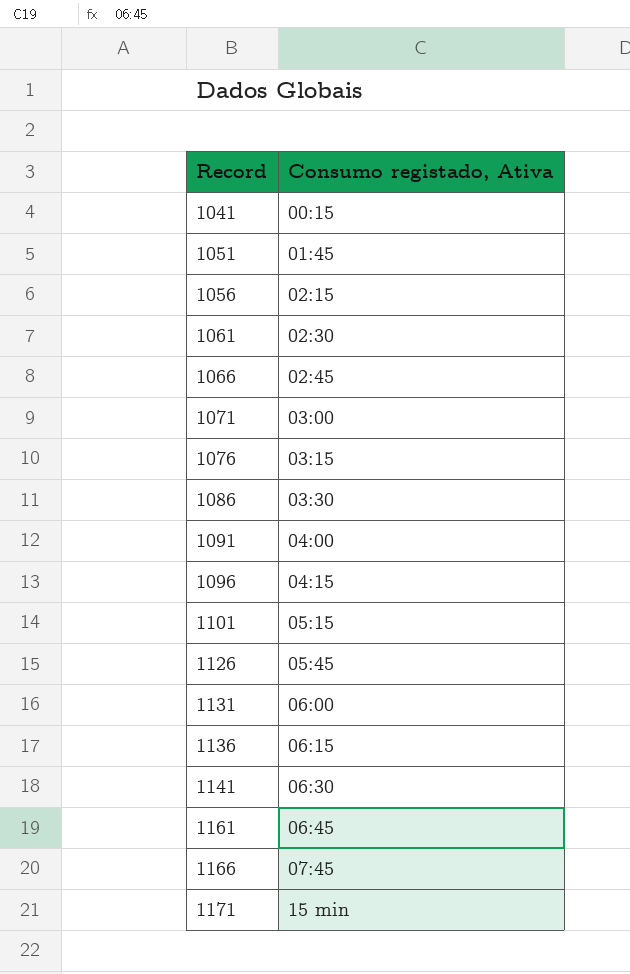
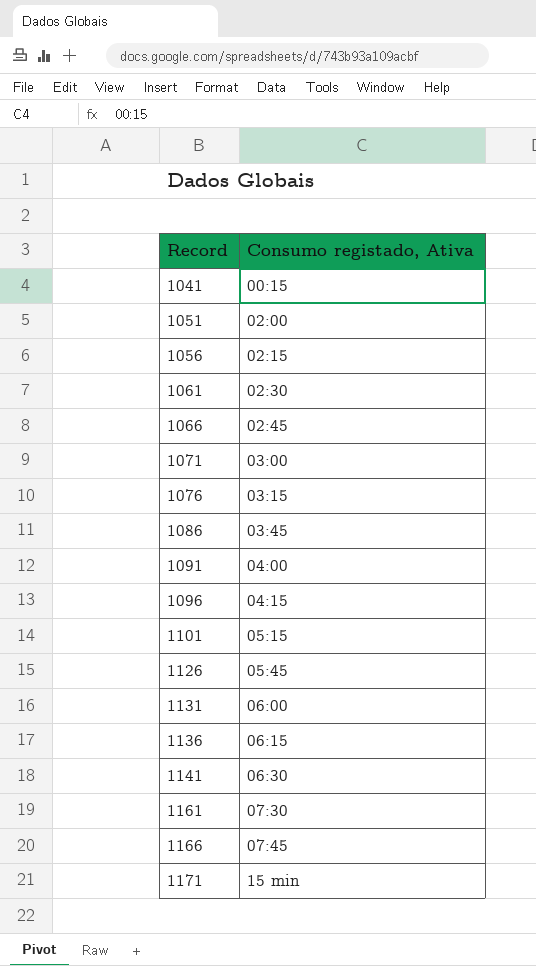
1051 | Consumo registado, Ativa: 01:45 -> 02:00
1086 | Consumo registado, Ativa: 03:30 -> 03:45
1161 | Consumo registado, Ativa: 06:45 -> 07:30

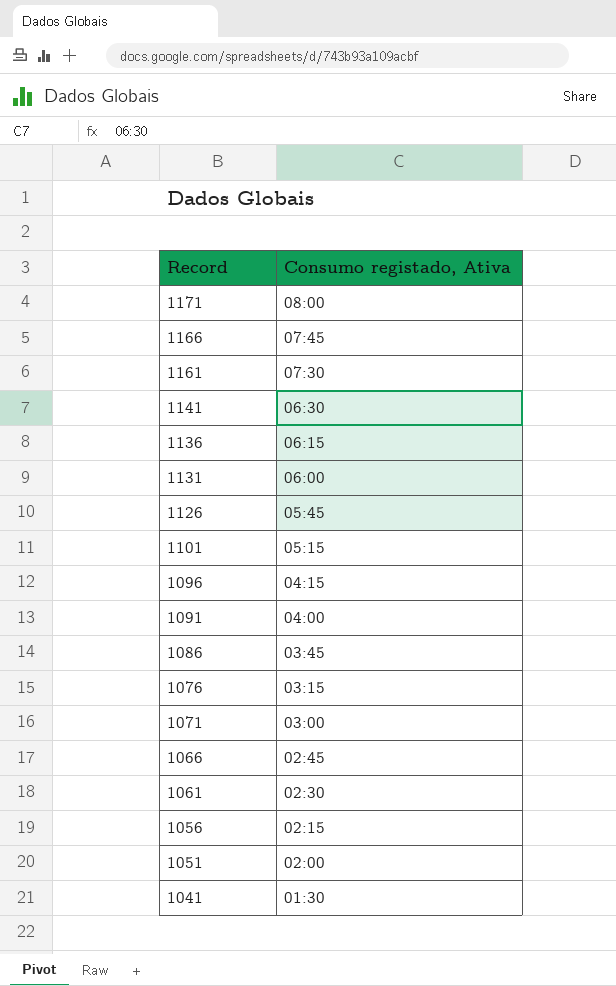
row order: Record ascending -> Record descending
1171 | Consumo registado, Ativa: 15 min -> 08:00
1041 | Consumo registado, Ativa: 00:15 -> 01:30

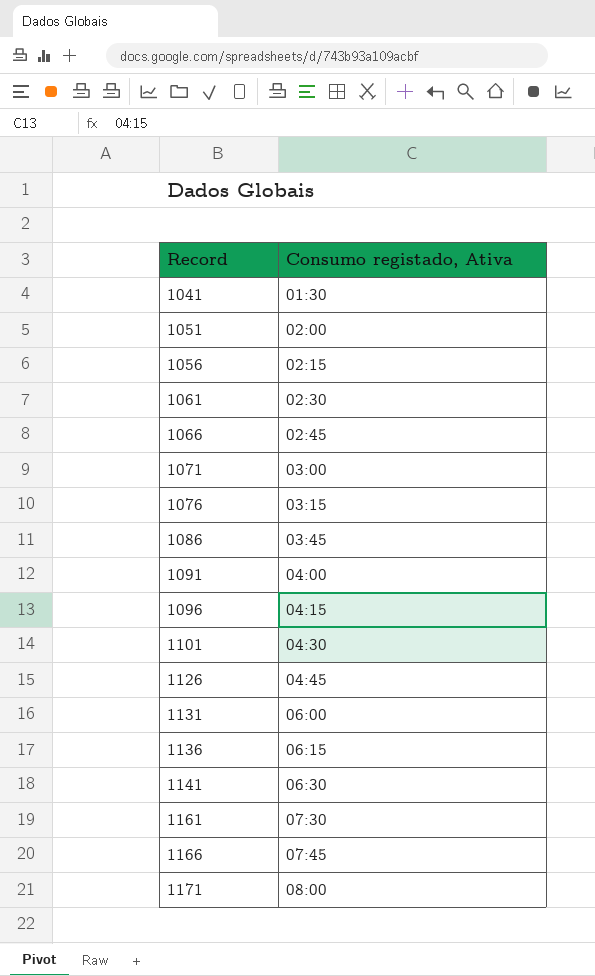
row order: Record descending -> Record ascending
1101 | Consumo registado, Ativa: 05:15 -> 04:30
1126 | Consumo registado, Ativa: 05:45 -> 04:45

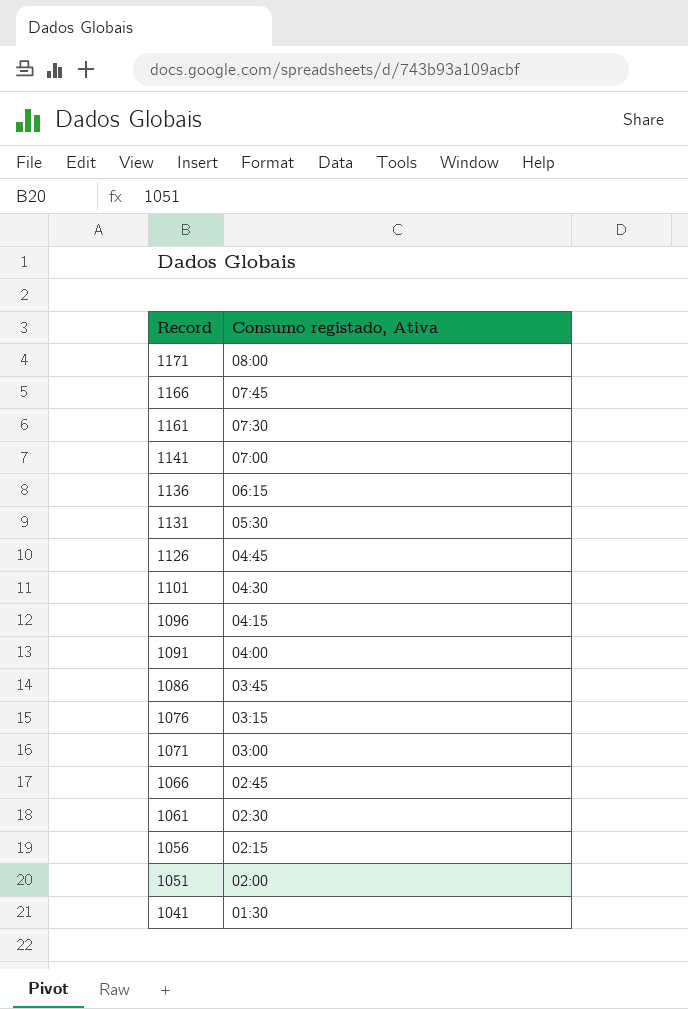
row order: Record ascending -> Record descending
1141 | Consumo registado, Ativa: 06:30 -> 07:00
1131 | Consumo registado, Ativa: 06:00 -> 05:30

